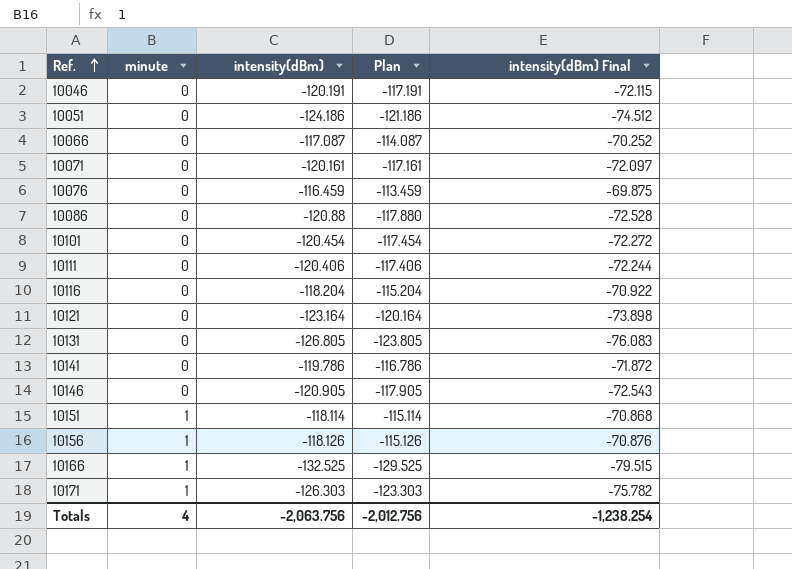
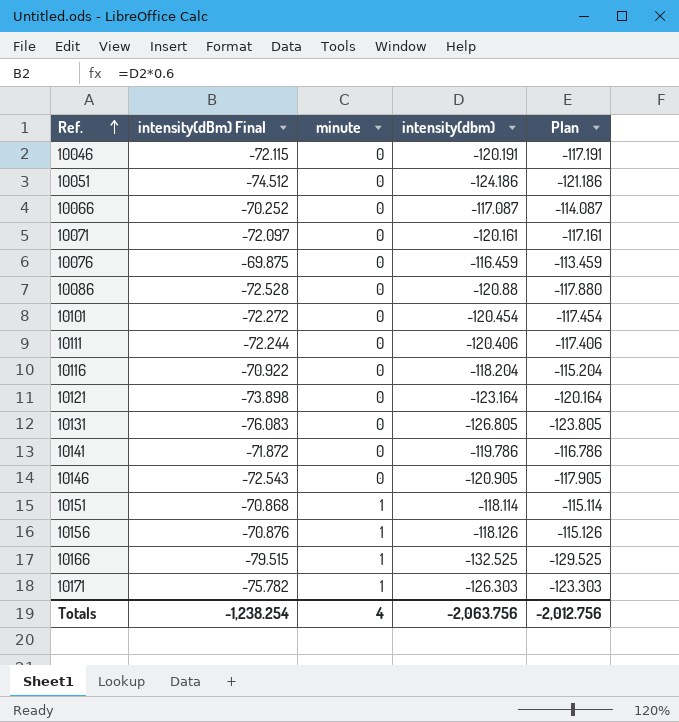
column intensity(dBm) Final | position: 5 -> 2
column name: intensity(dBm) -> intensity(dbm)

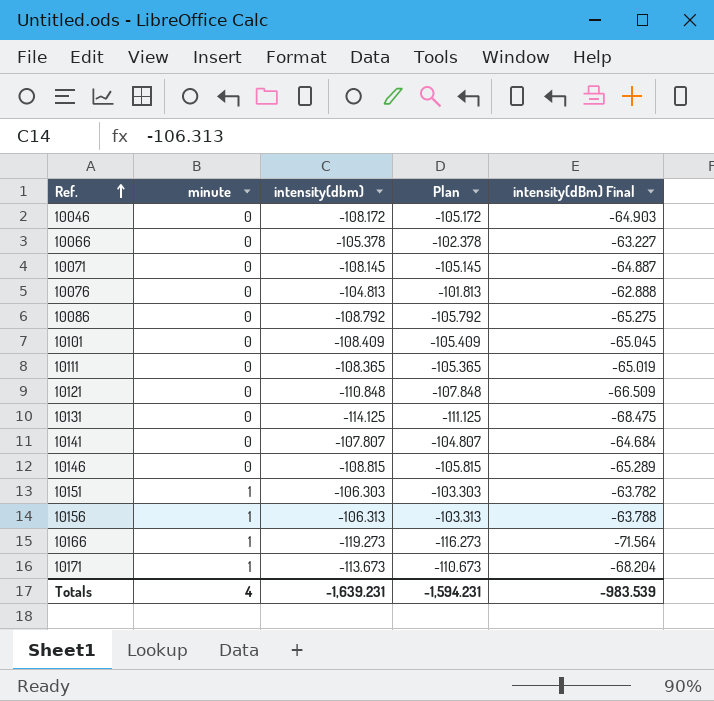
column intensity(dBm) Final | position: 2 -> 5
row 10051: -74.512 | 0 | -124.186 | -121.186 -> none
row 10116: -70.922 | 0 | -118.204 | -115.204 -> none
10046 | intensity(dbm): -120.191 -> -108.172
10046 | Plan: -117.191 -> -105.172
10046 | intensity(dBm) Final: -72.115 -> -64.903
10066 | intensity(dbm): -117.087 -> -105.378
10066 | Plan: -114.087 -> -102.378
10066 | intensity(dBm) Final: -70.252 -> -63.227
10071 | intensity(dbm): -120.161 -> -108.145
10071 | Plan: -117.161 -> -105.145
10071 | intensity(dBm) Final: -72.097 -> -64.887
10076 | intensity(dbm): -116.459 -> -104.813
10076 | Plan: -113.459 -> -101.813
10076 | intensity(dBm) Final: -69.875 -> -62.888
10086 | intensity(dbm): -120.88 -> -108.792
10086 | Plan: -117.880 -> -105.792
10086 | intensity(dBm) Final: -72.528 -> -65.275
10101 | intensity(dbm): -120.454 -> -108.409
10101 | Plan: -117.454 -> -105.409
10101 | intensity(dBm) Final: -72.272 -> -65.045
10111 | intensity(dbm): -120.406 -> -108.365
10111 | Plan: -117.406 -> -105.365
10111 | intensity(dBm) Final: -72.244 -> -65.019
10121 | intensity(dbm): -123.164 -> -110.848
10121 | Plan: -120.164 -> -107.848
10121 | intensity(dBm) Final: -73.898 -> -66.509
10131 | intensity(dbm): -126.805 -> -114.125
10131 | Plan: -123.805 -> -111.125
10131 | intensity(dBm) Final: -76.083 -> -68.475
10141 | intensity(dbm): -119.786 -> -107.807
10141 | Plan: -116.786 -> -104.807
10141 | intensity(dBm) Final: -71.872 -> -64.684
10146 | intensity(dbm): -120.905 -> -108.815
10146 | Plan: -117.905 -> -105.815
10146 | intensity(dBm) Final: -72.543 -> -65.289
10151 | intensity(dbm): -118.114 -> -106.303
10151 | Plan: -115.114 -> -103.303
10151 | intensity(dBm) Final: -70.868 -> -63.782
10156 | intensity(dbm): -118.126 -> -106.313
10156 | Plan: -115.126 -> -103.313
10156 | intensity(dBm) Final: -70.876 -> -63.788
10166 | intensity(dbm): -132.525 -> -119.273
10166 | Plan: -129.525 -> -116.273
10166 | intensity(dBm) Final: -79.515 -> -71.564
10171 | intensity(dbm): -126.303 -> -113.673
10171 | Plan: -123.303 -> -110.673
10171 | intensity(dBm) Final: -75.782 -> -68.204
Totals | intensity(dbm): -2,063.756 -> -1,639.231
Totals | Plan: -2,012.756 -> -1,594.231
Totals | intensity(dBm) Final: -1,238.254 -> -983.539

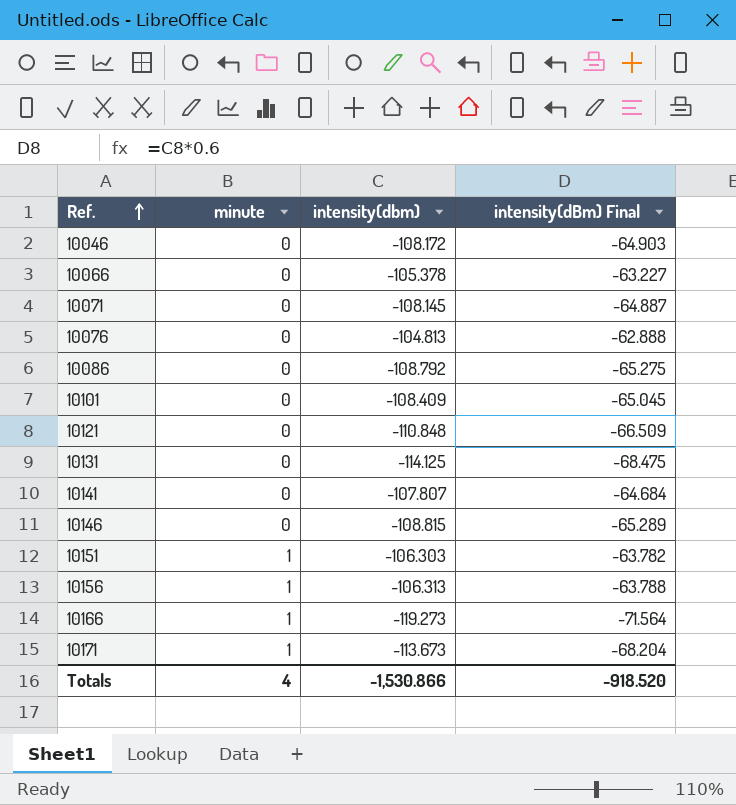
column Plan | formula: [intensity(dbm)] + 3 -> none
row 10111: 0 | -108.365 | -105.365 | -65.019 -> none
Totals | intensity(dbm): -1,639.231 -> -1,530.866
Totals | intensity(dBm) Final: -983.539 -> -918.520

